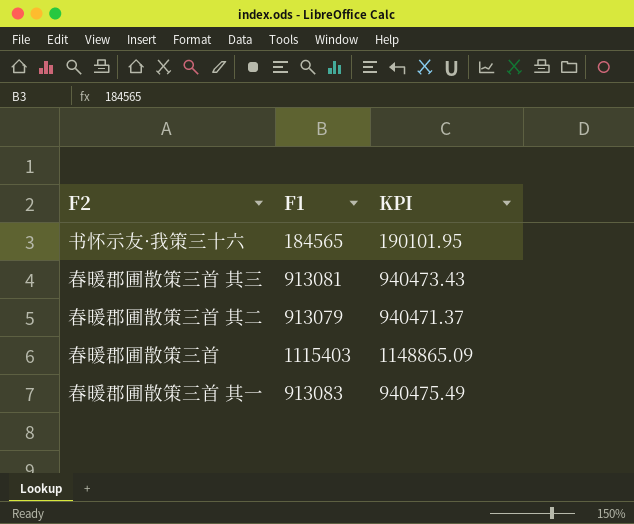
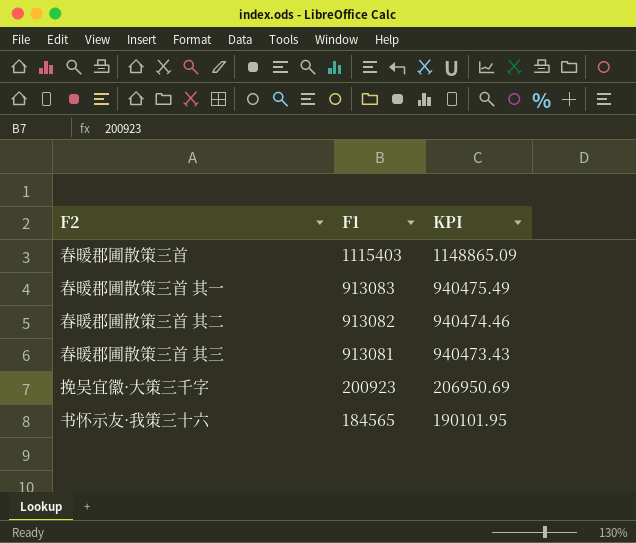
row order: none -> F1 descending
春暖郡圃散策三首 其二 | F1: 913079 -> 913082
春暖郡圃散策三首 其二 | KPI: 940471.37 -> 940474.46
row 挽吴宜徽·大策三千字: none -> 200923 | 206950.69

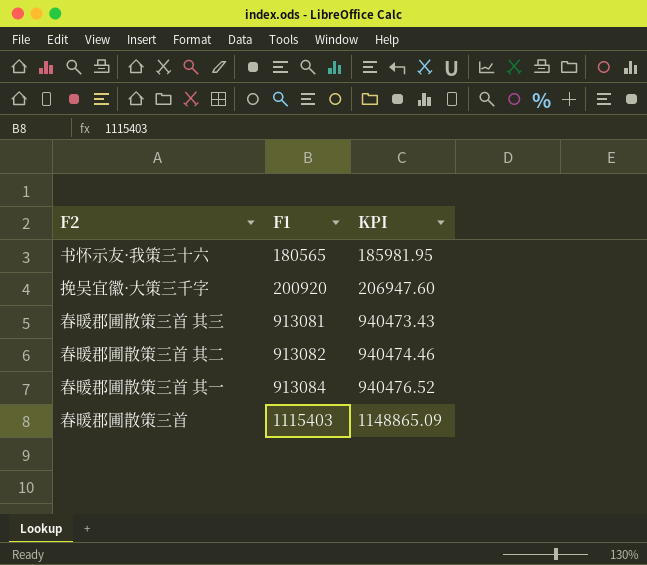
row order: F1 descending -> F1 ascending
书怀示友·我策三十六 | F1: 184565 -> 180565
书怀示友·我策三十六 | KPI: 190101.95 -> 185981.95
挽吴宜徽·大策三千字 | F1: 200923 -> 200920
挽吴宜徽·大策三千字 | KPI: 206950.69 -> 206947.60
春暖郡圃散策三首 其一 | F1: 913083 -> 913084
春暖郡圃散策三首 其一 | KPI: 940475.49 -> 940476.52

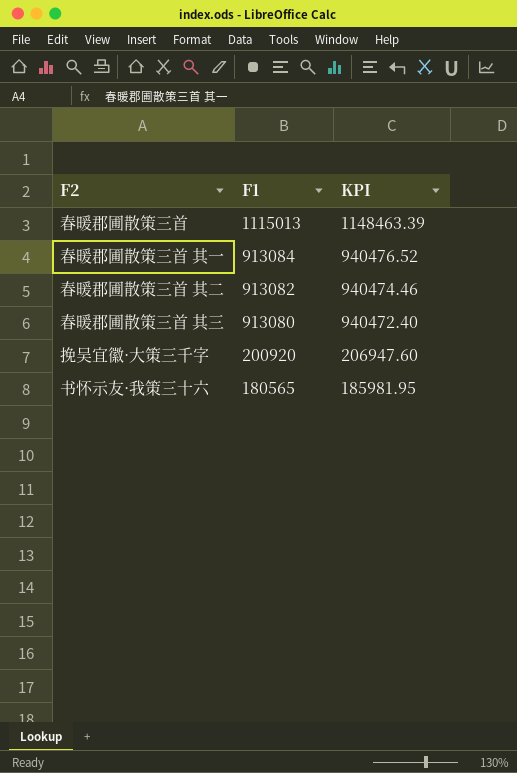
row order: F1 ascending -> F1 descending
春暖郡圃散策三首 | F1: 1115403 -> 1115013
春暖郡圃散策三首 | KPI: 1148865.09 -> 1148463.39
春暖郡圃散策三首 其三 | F1: 913081 -> 913080
春暖郡圃散策三首 其三 | KPI: 940473.43 -> 940472.40

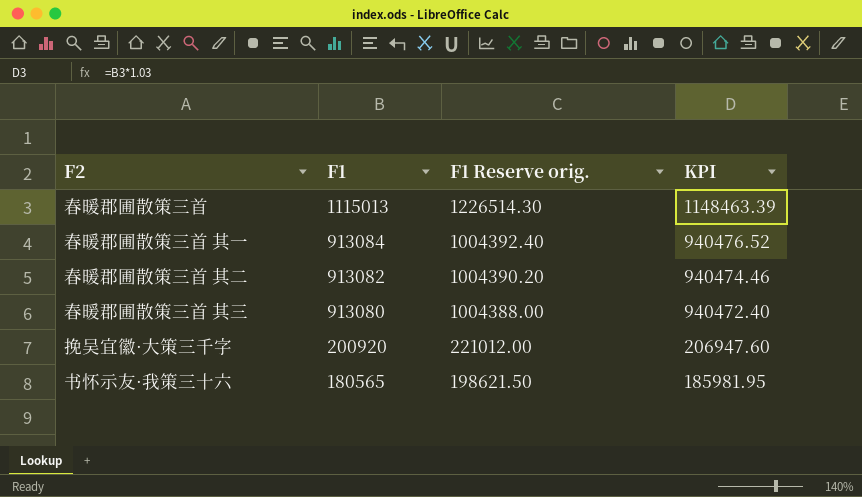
column F1 Reserve orig. | formula: none -> [F1] * 1.1

